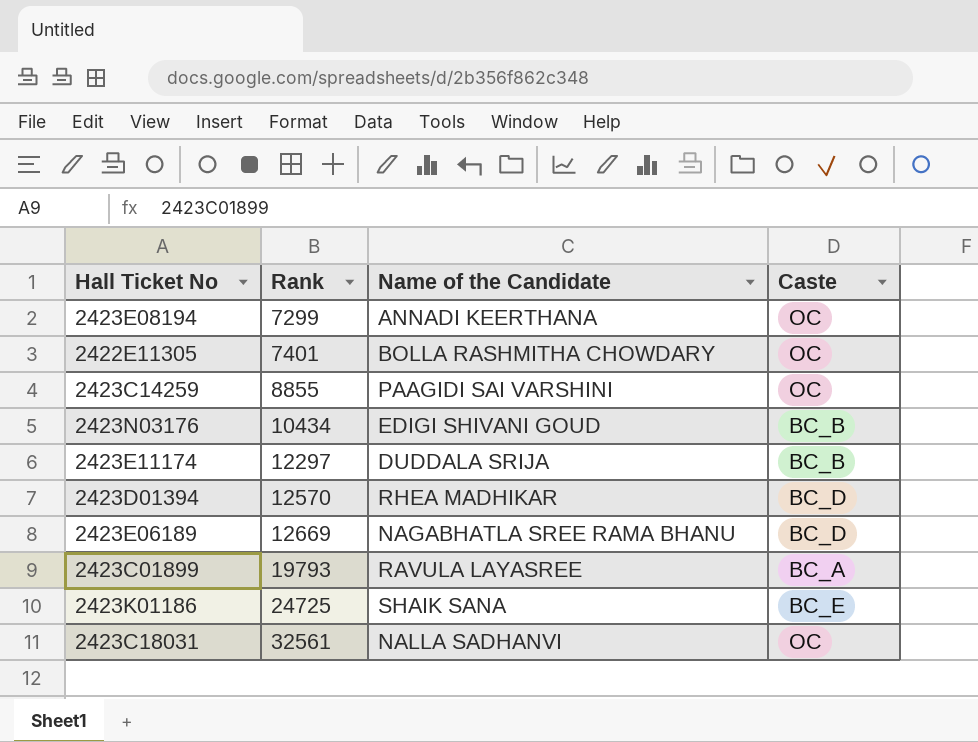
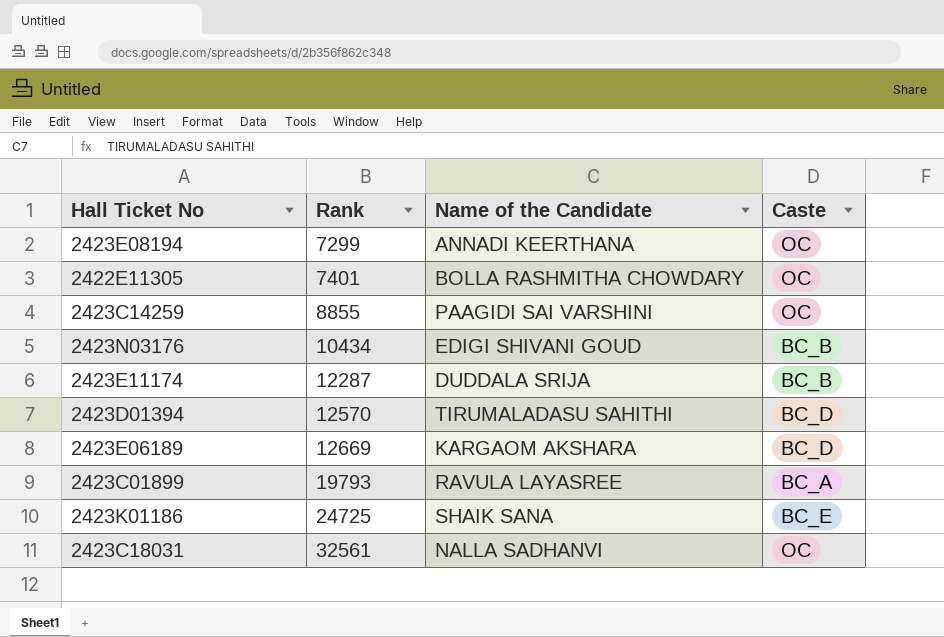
2423E11174 | Rank: 12297 -> 12287
2423D01394 | Name of the Candidate: RHEA MADHIKAR -> TIRUMALADASU SAHITHI
2423E06189 | Name of the Candidate: NAGABHATLA SREE RAMA BHANU -> KARGAOM AKSHARA

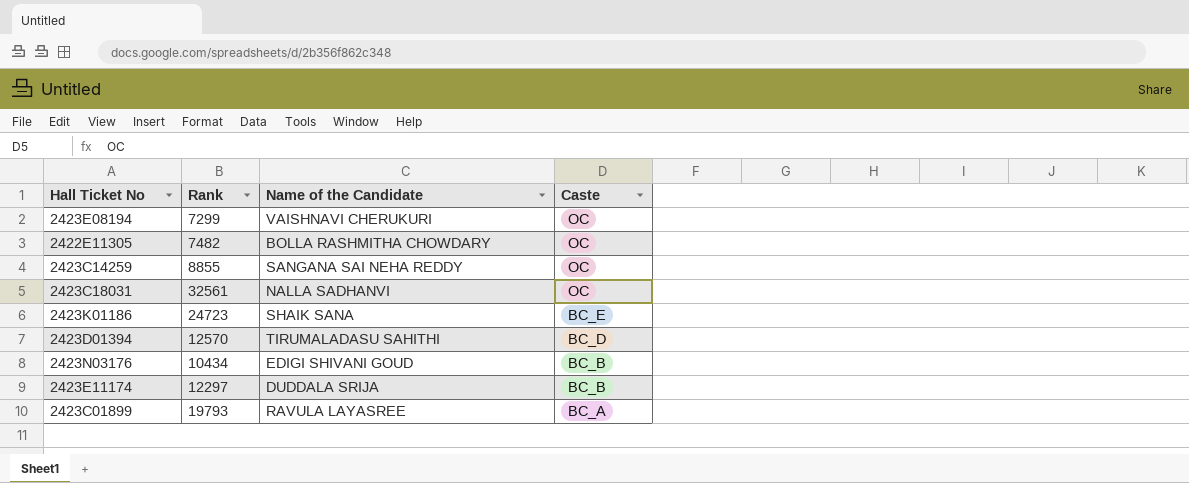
row order: Rank ascending -> Caste descending
row 2423E06189: 12669 | KARGAOM AKSHARA | BC_D -> none
2423E08194 | Name of the Candidate: ANNADI KEERTHANA -> VAISHNAVI CHERUKURI
2422E11305 | Rank: 7401 -> 7482
2423C14259 | Name of the Candidate: PAAGIDI SAI VARSHINI -> SANGANA SAI NEHA REDDY
2423K01186 | Rank: 24725 -> 24723
2423E11174 | Rank: 12287 -> 12297

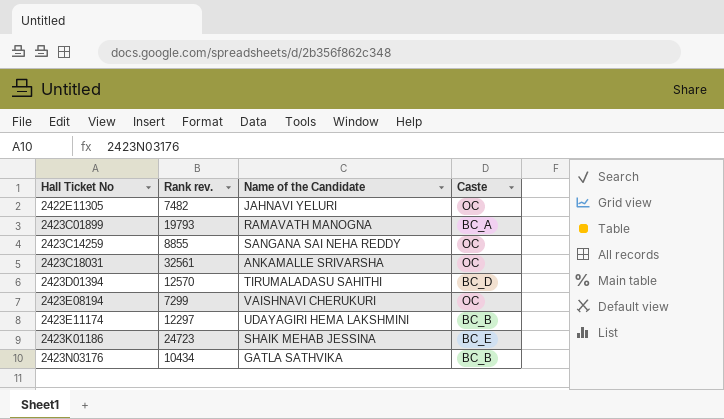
row order: Caste descending -> Hall Ticket No ascending
column name: Rank -> Rank rev.
2422E11305 | Name of the Candidate: BOLLA RASHMITHA CHOWDARY -> JAHNAVI YELURI
2423C01899 | Name of the Candidate: RAVULA LAYASREE -> RAMAVATH MANOGNA
2423C18031 | Name of the Candidate: NALLA SADHANVI -> ANKAMALLE SRIVARSHA
2423E11174 | Name of the Candidate: DUDDALA SRIJA -> UDAYAGIRI HEMA LAKSHMINI
2423K01186 | Name of the Candidate: SHAIK SANA -> SHAIK MEHAB JESSINA
2423N03176 | Name of the Candidate: EDIGI SHIVANI GOUD -> GATLA SATHVIKA

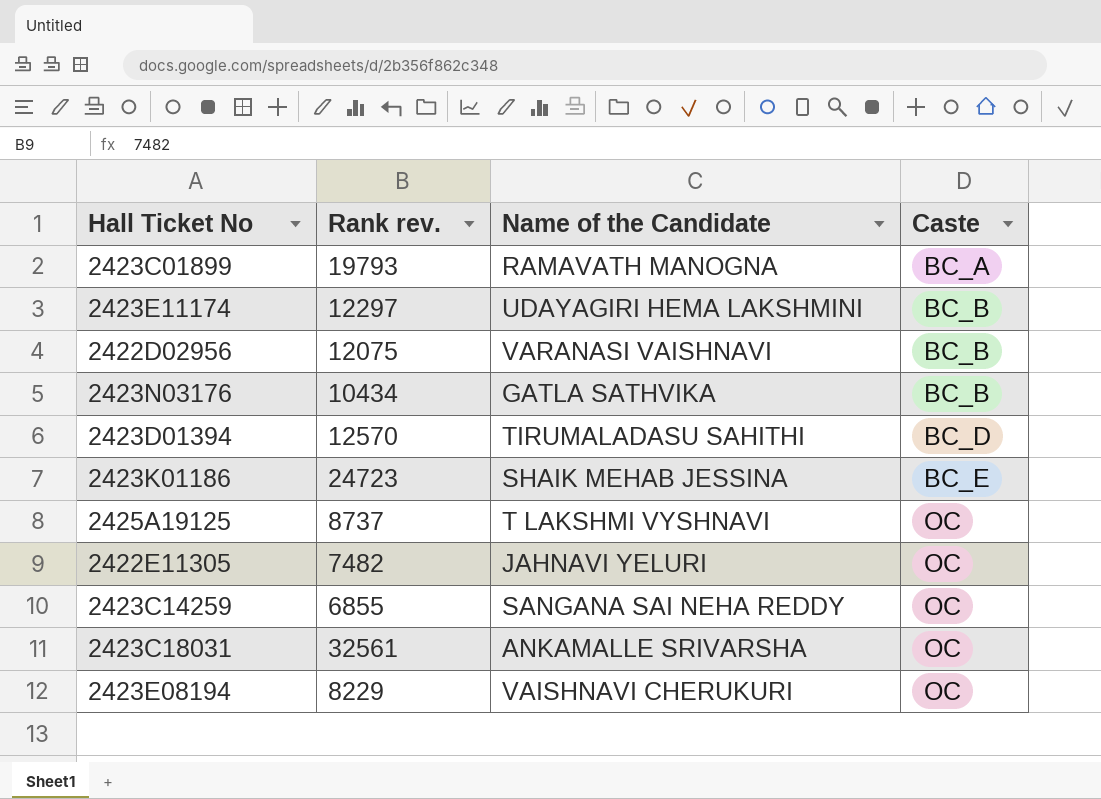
row order: Hall Ticket No ascending -> Caste ascending
row 2422D02956: none -> 12075 | VARANASI VAISHNAVI | BC_B
row 2425A19125: none -> 8737 | T LAKSHMI VYSHNAVI | OC
2423C14259 | Rank rev.: 8855 -> 6855
2423E08194 | Rank rev.: 7299 -> 8229

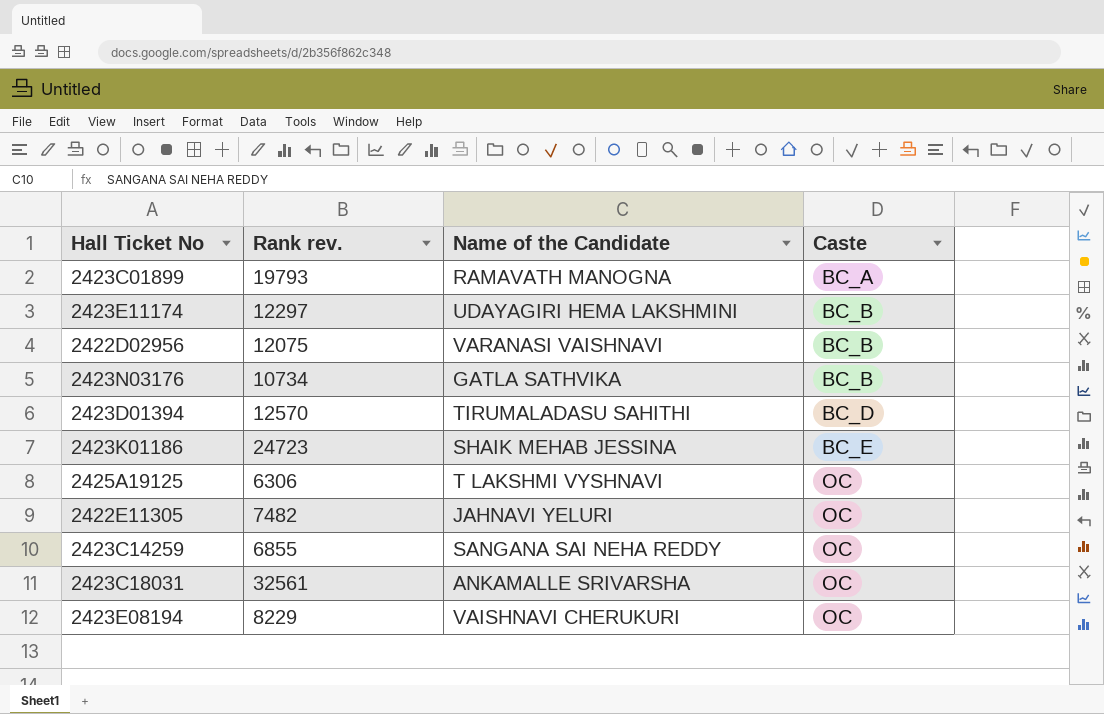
2423N03176 | Rank rev.: 10434 -> 10734
2425A19125 | Rank rev.: 8737 -> 6306

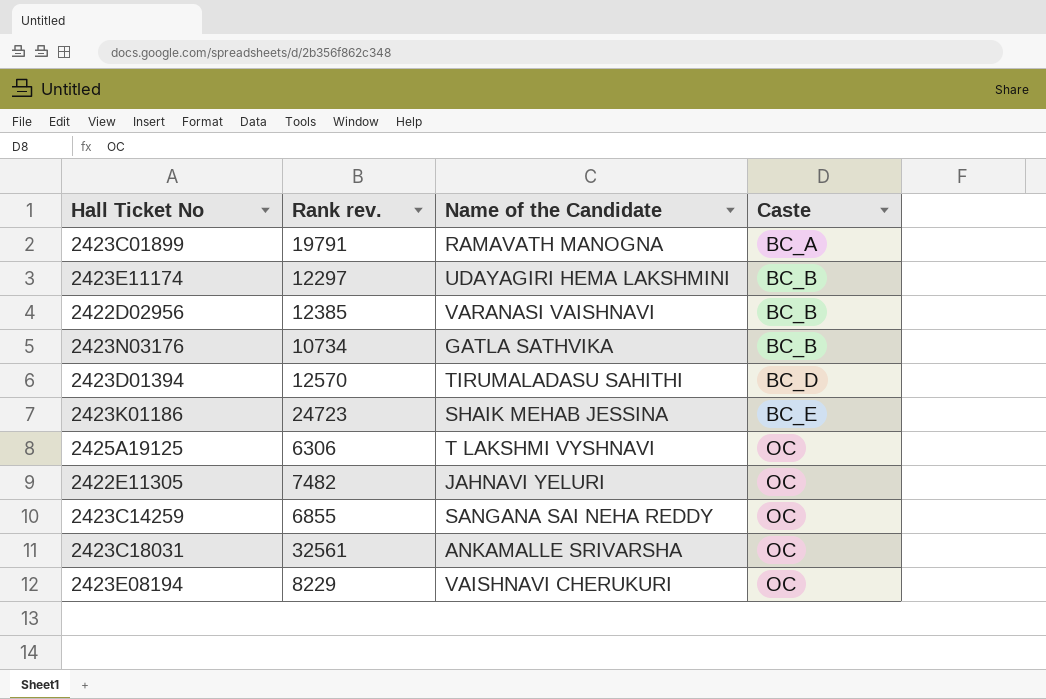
2423C01899 | Rank rev.: 19793 -> 19791
2422D02956 | Rank rev.: 12075 -> 12385

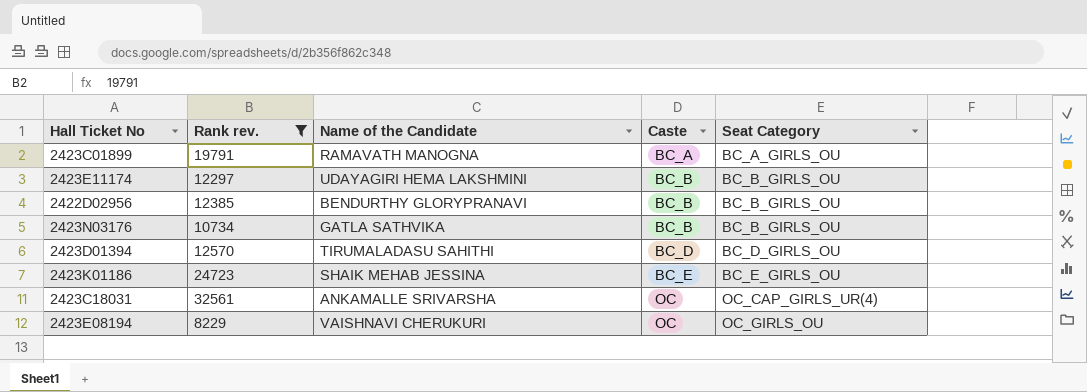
filter: none -> Rank rev. >= 8229
column Seat Category | position: none -> 5
2422D02956 | Name of the Candidate: VARANASI VAISHNAVI -> BENDURTHY GLORYPRANAVI

